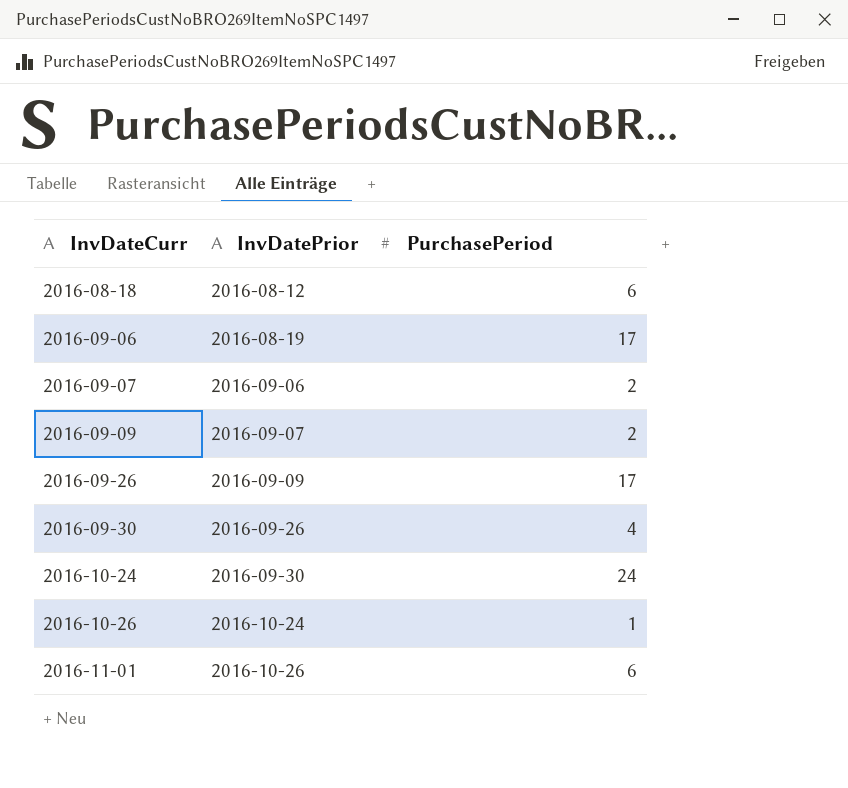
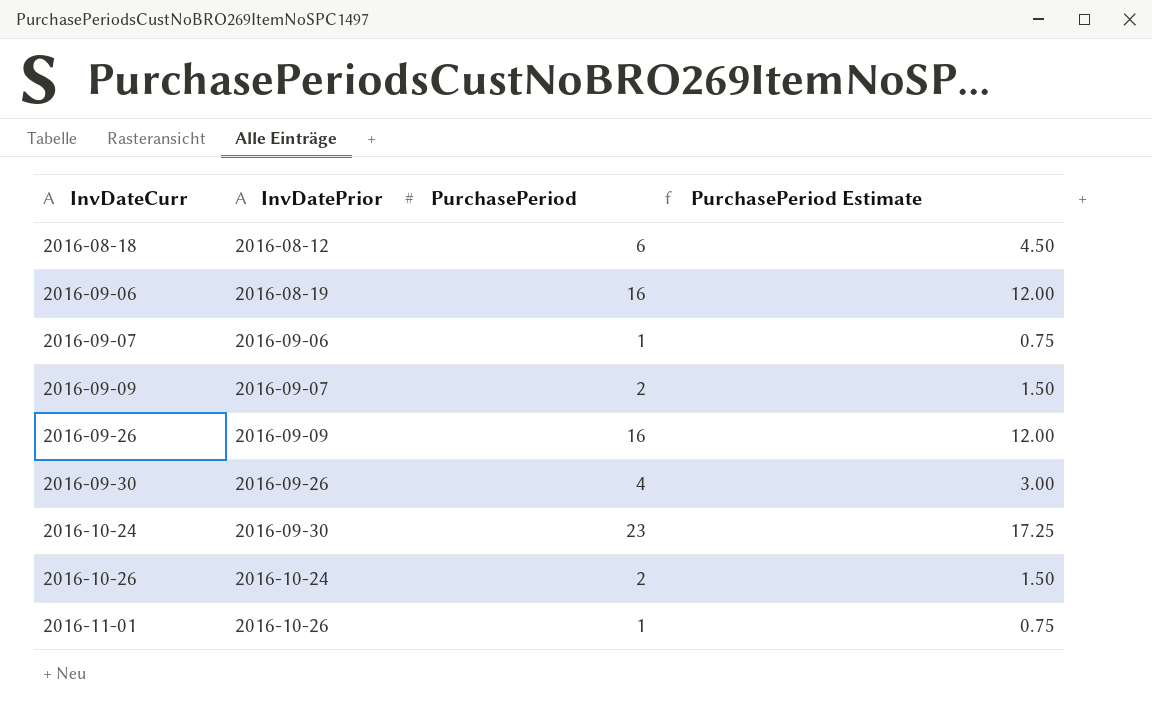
column PurchasePeriod Estimate | formula: none -> [PurchasePeriod] * 0.75
2016-09-06 | PurchasePeriod: 17 -> 16
2016-09-07 | PurchasePeriod: 2 -> 1
2016-09-26 | PurchasePeriod: 17 -> 16
2016-10-24 | PurchasePeriod: 24 -> 23
2016-10-26 | PurchasePeriod: 1 -> 2
2016-11-01 | PurchasePeriod: 6 -> 1

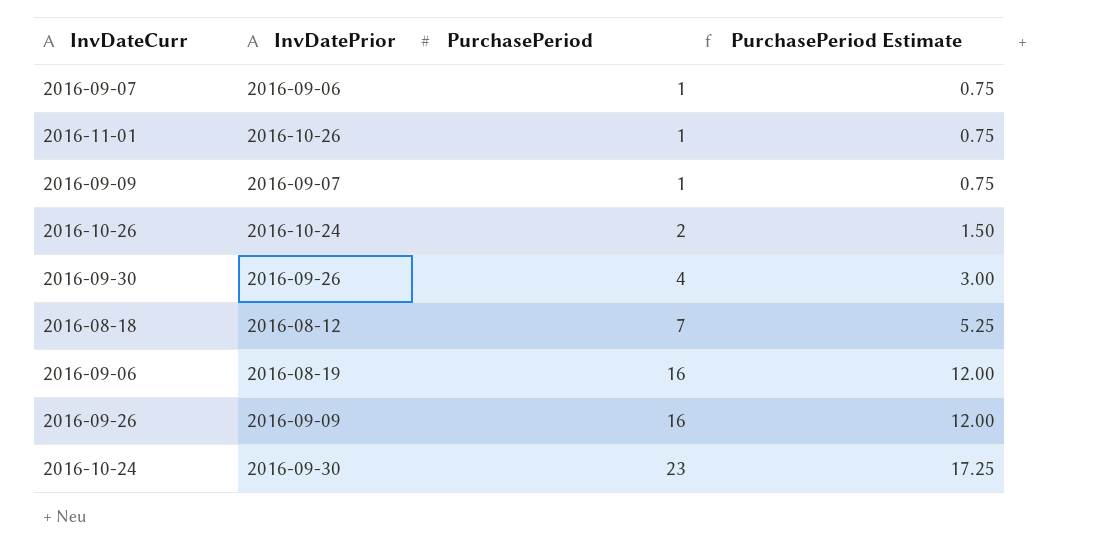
row order: InvDateCurr ascending -> PurchasePeriod ascending
2016-09-09 | PurchasePeriod: 2 -> 1
2016-09-09 | PurchasePeriod Estimate: 1.50 -> 0.75
2016-08-18 | PurchasePeriod: 6 -> 7
2016-08-18 | PurchasePeriod Estimate: 4.50 -> 5.25

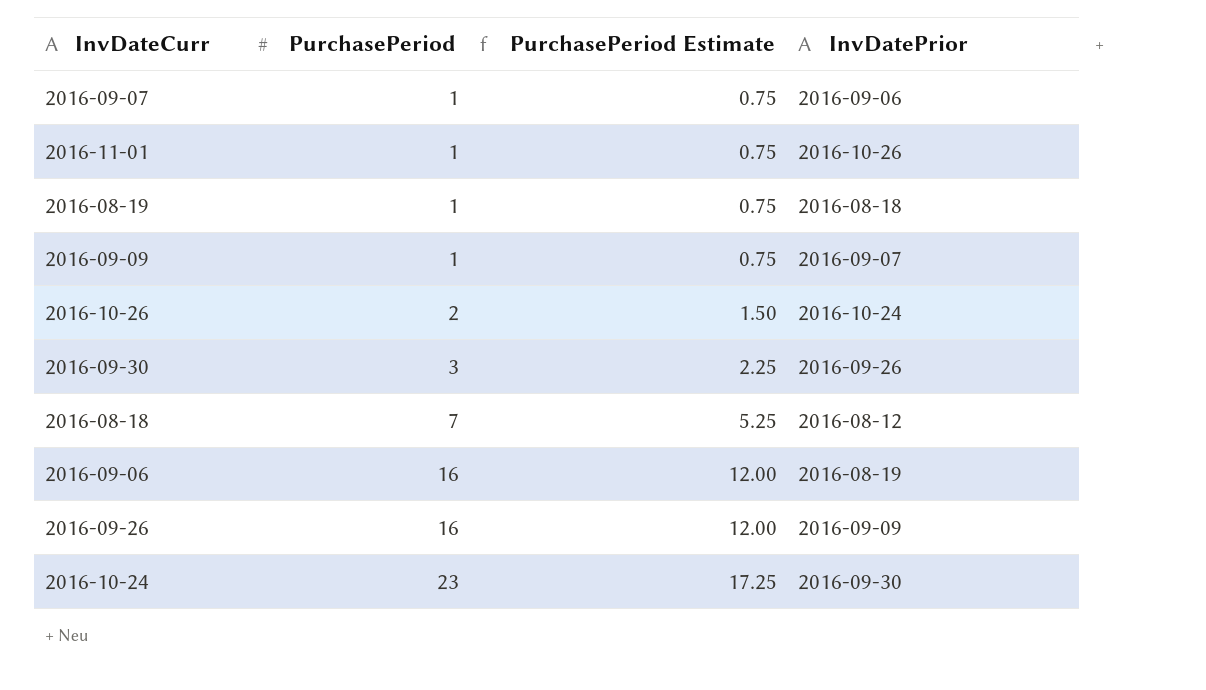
column InvDatePrior | position: 2 -> 4
row 2016-08-19: none -> 1 | 0.75 | 2016-08-18
2016-09-30 | PurchasePeriod: 4 -> 3
2016-09-30 | PurchasePeriod Estimate: 3.00 -> 2.25

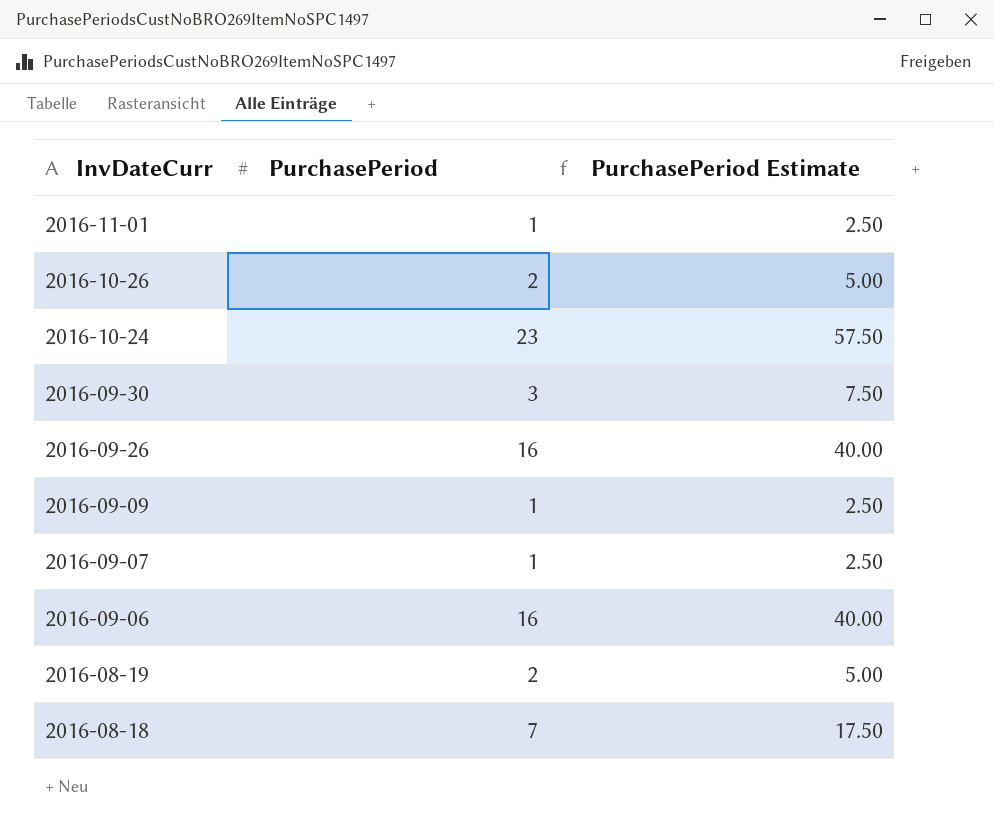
row order: PurchasePeriod ascending -> InvDateCurr descending
column InvDatePrior | position: 4 -> none
column PurchasePeriod Estimate | formula: [PurchasePeriod] * 0.75 -> [PurchasePeriod] * 2.5
2016-08-19 | PurchasePeriod: 1 -> 2

